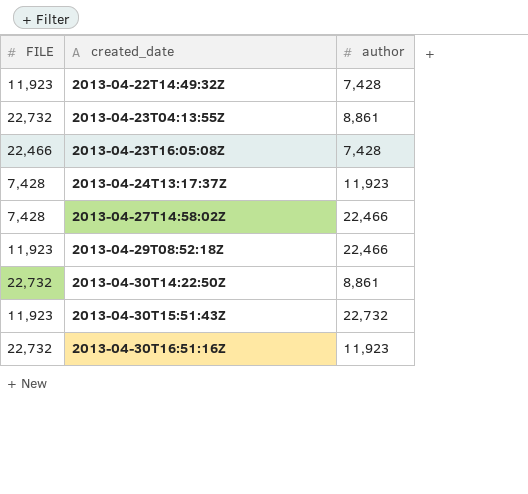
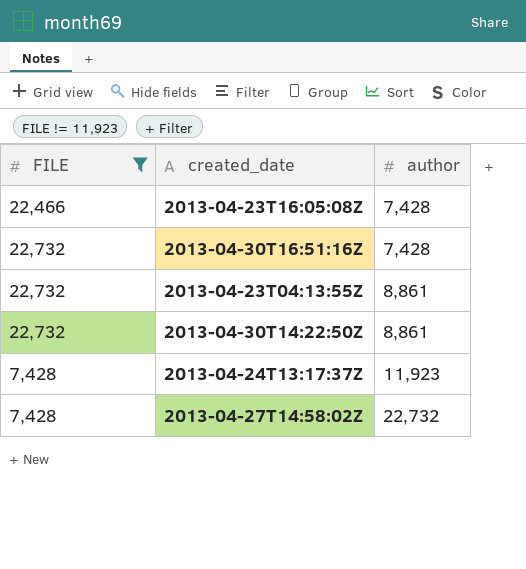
filter: none -> FILE != 11,923
row order: created_date ascending -> author ascending
2013-04-30T16:51:16Z | author: 11,923 -> 7,428
2013-04-27T14:58:02Z | author: 22,466 -> 22,732

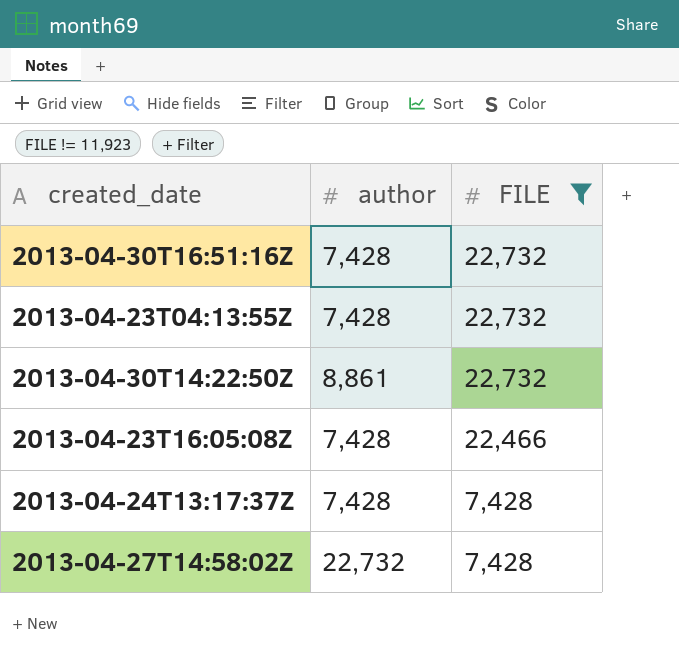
row order: author ascending -> FILE descending
column FILE | position: 1 -> 3
2013-04-23T04:13:55Z | author: 8,861 -> 7,428
2013-04-24T13:17:37Z | author: 11,923 -> 7,428

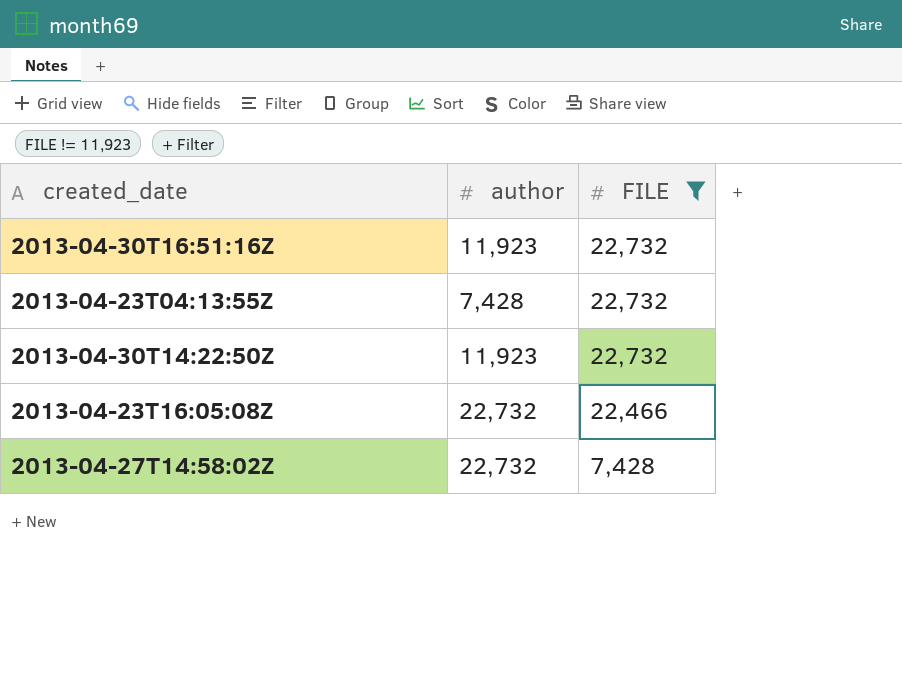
row 2013-04-24T13:17:37Z: 7,428 | 7,428 -> none
2013-04-30T16:51:16Z | author: 7,428 -> 11,923
2013-04-30T14:22:50Z | author: 8,861 -> 11,923
2013-04-23T16:05:08Z | author: 7,428 -> 22,732

